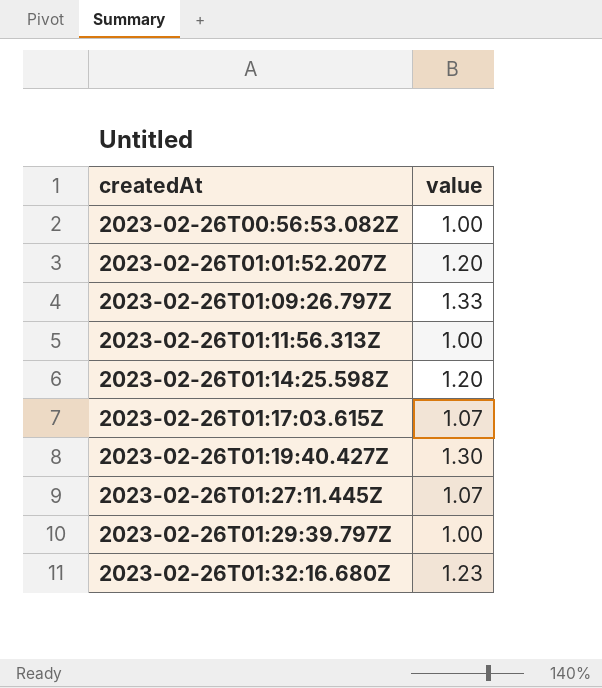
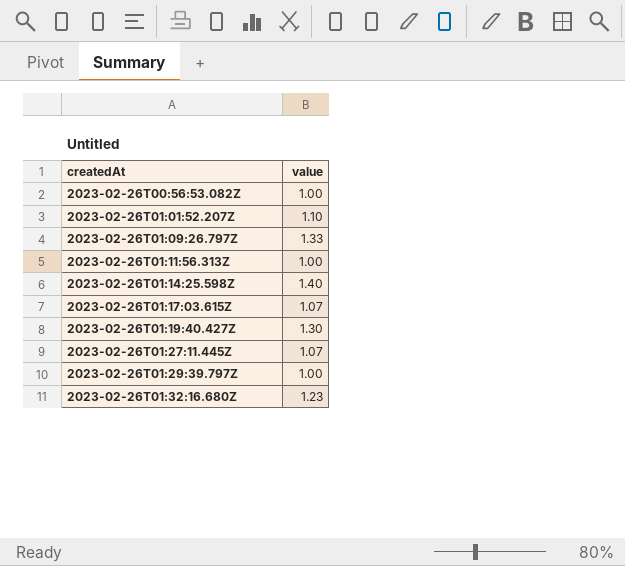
2023-02-26T01:01:52.207Z | value: 1.20 -> 1.10
2023-02-26T01:14:25.598Z | value: 1.20 -> 1.40

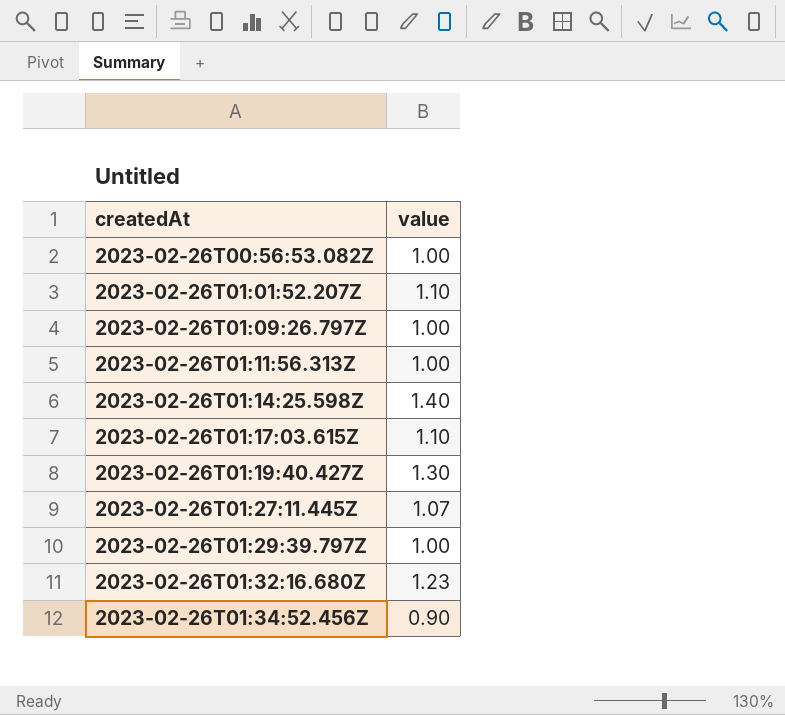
2023-02-26T01:09:26.797Z | value: 1.33 -> 1.00
2023-02-26T01:17:03.615Z | value: 1.07 -> 1.10
row 2023-02-26T01:34:52.456Z: none -> 0.90

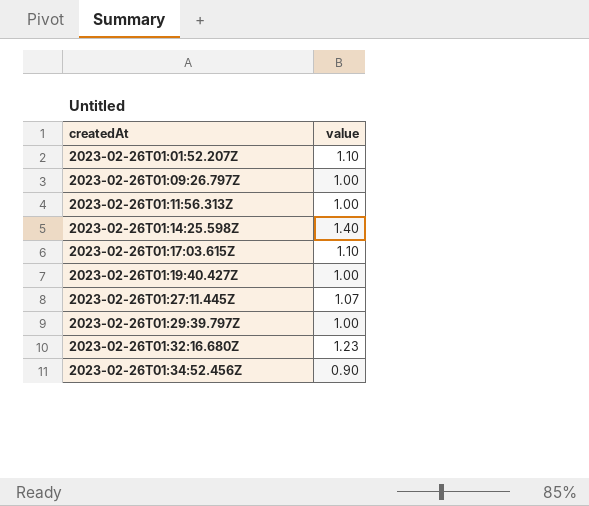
row 2023-02-26T00:56:53.082Z: 1.00 -> none
2023-02-26T01:19:40.427Z | value: 1.30 -> 1.00

